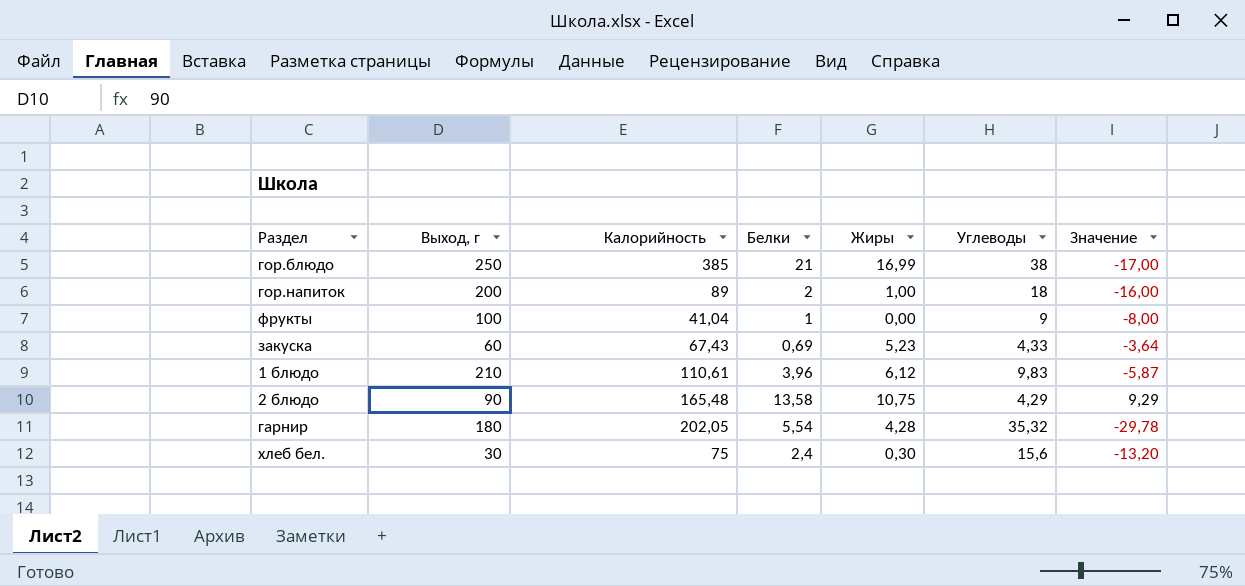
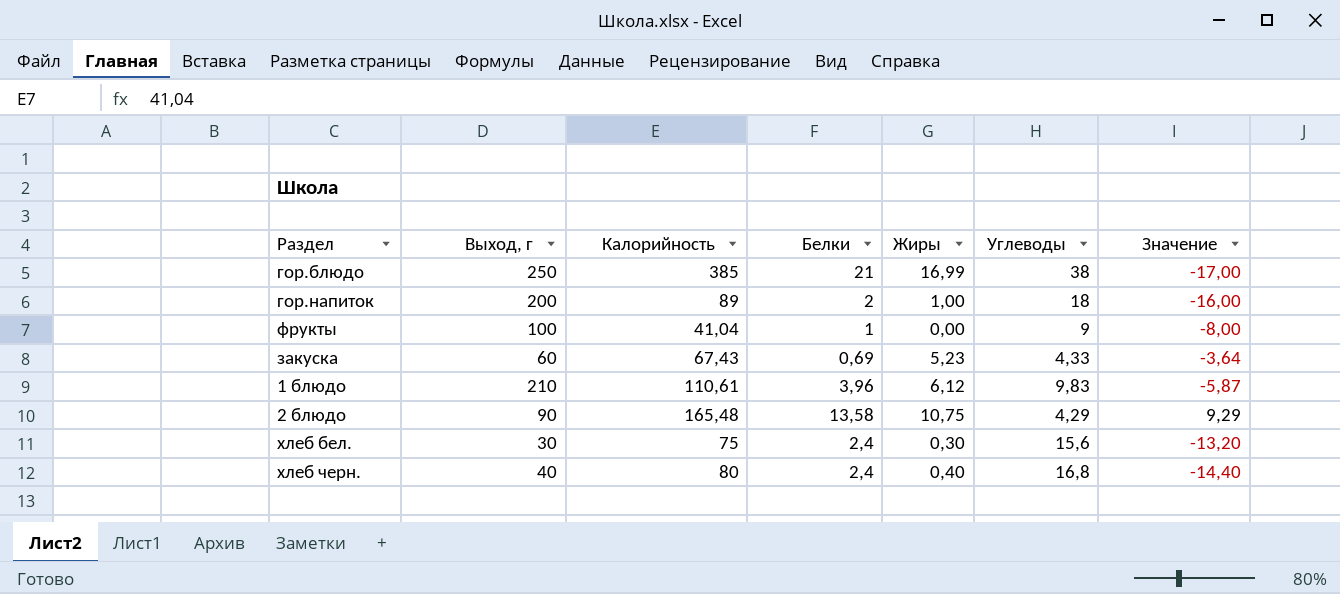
row гарнир: 180 | 202,05 | 5,54 | 4,28 | 35,32 | -29,78 -> none
row хлеб черн.: none -> 40 | 80 | 2,4 | 0,40 | 16,8 | -14,40

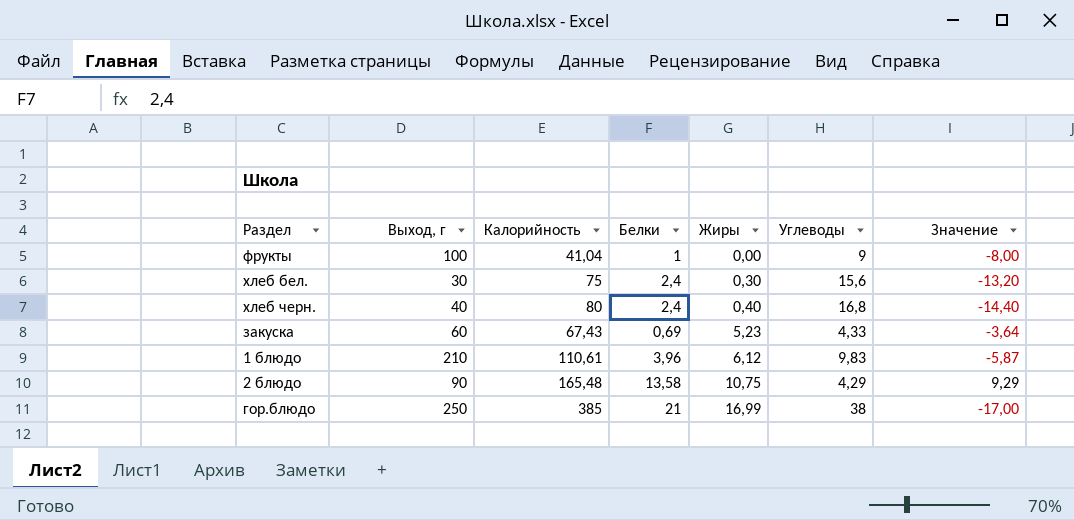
row order: none -> Жиры ascending
row гор.напиток: 200 | 89 | 2 | 1,00 | 18 | -16,00 -> none

